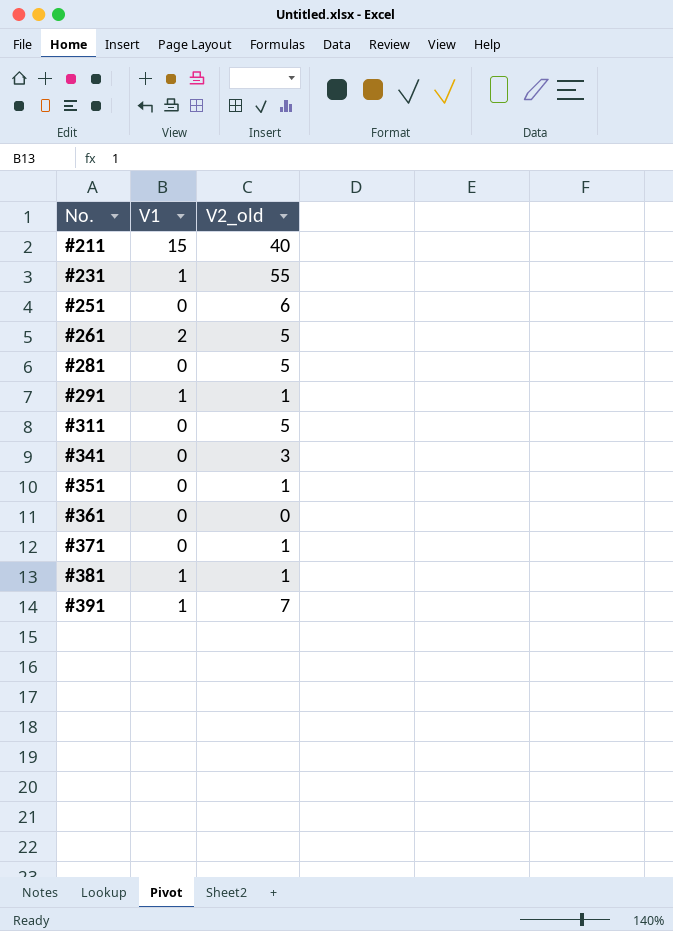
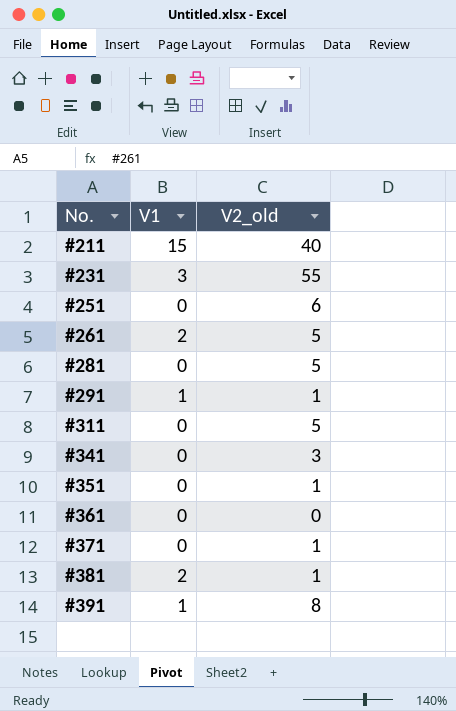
#231 | V1: 1 -> 3
#381 | V1: 1 -> 2
#391 | V2_old: 7 -> 8

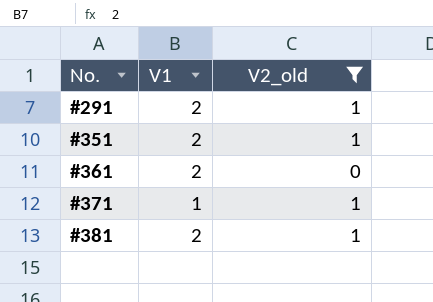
filter: none -> V2_old <= 1
#291 | V1: 1 -> 2
#351 | V1: 0 -> 2
#361 | V1: 0 -> 2
#371 | V1: 0 -> 1

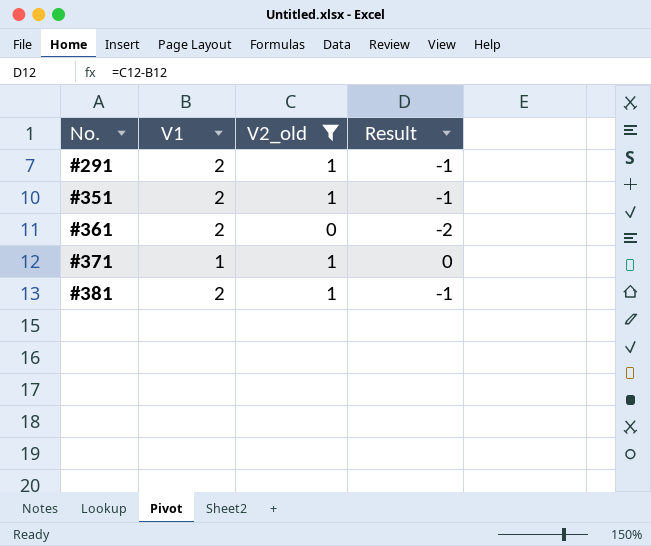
column Result | formula: none -> [V2_old] - [V1]

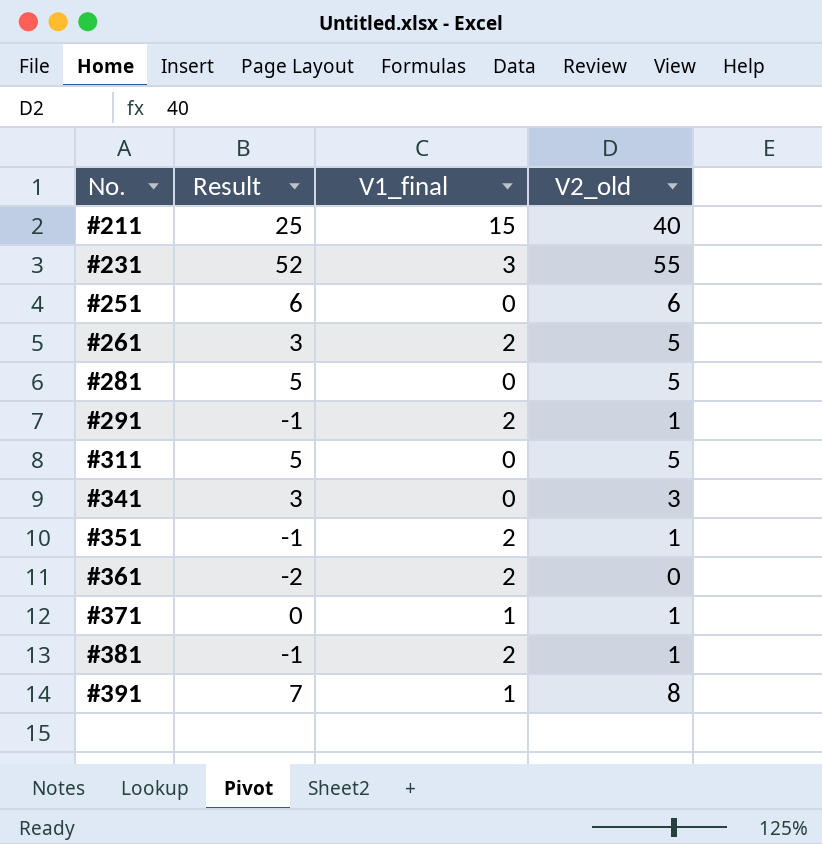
filter: V2_old <= 1 -> none
column Result | position: 4 -> 2
column name: V1 -> V1_final

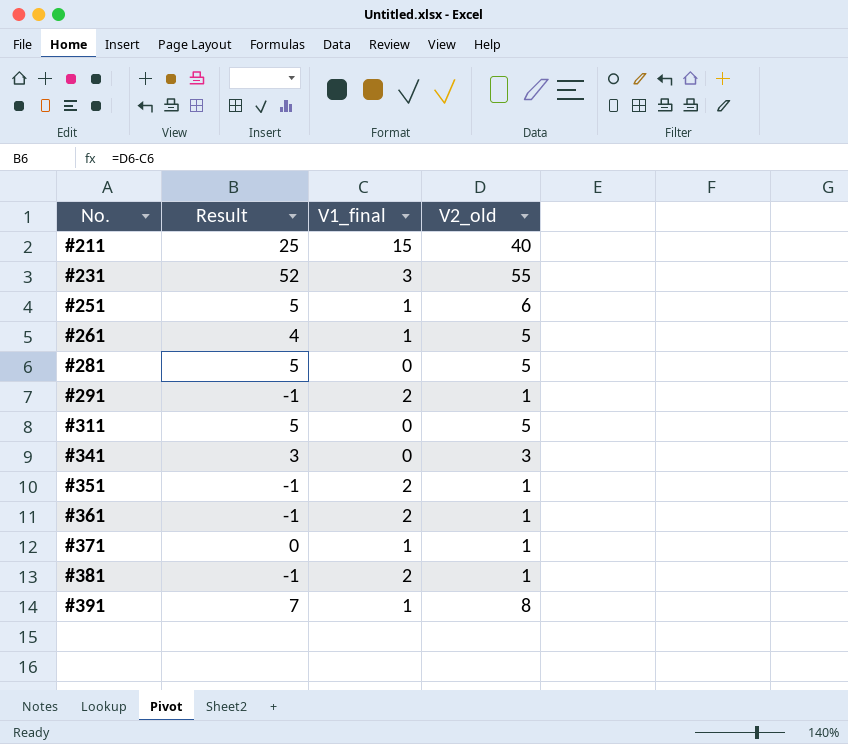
#251 | Result: 6 -> 5
#251 | V1_final: 0 -> 1
#261 | Result: 3 -> 4
#261 | V1_final: 2 -> 1
#361 | Result: -2 -> -1
#361 | V2_old: 0 -> 1

